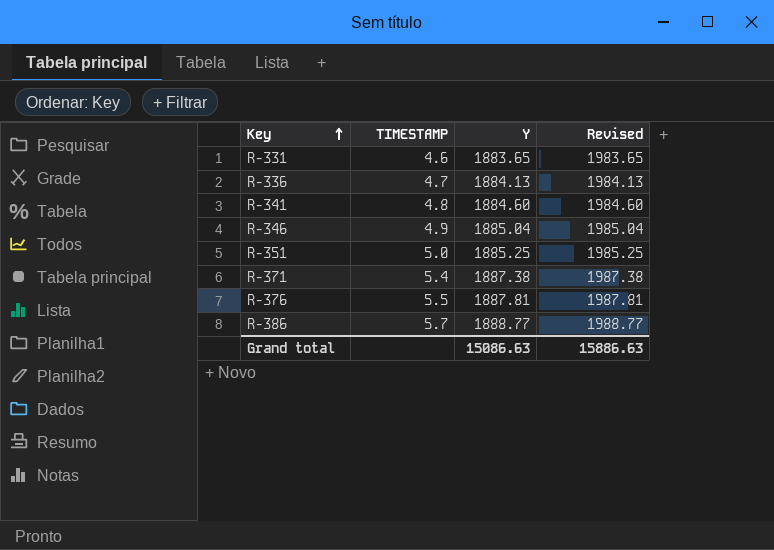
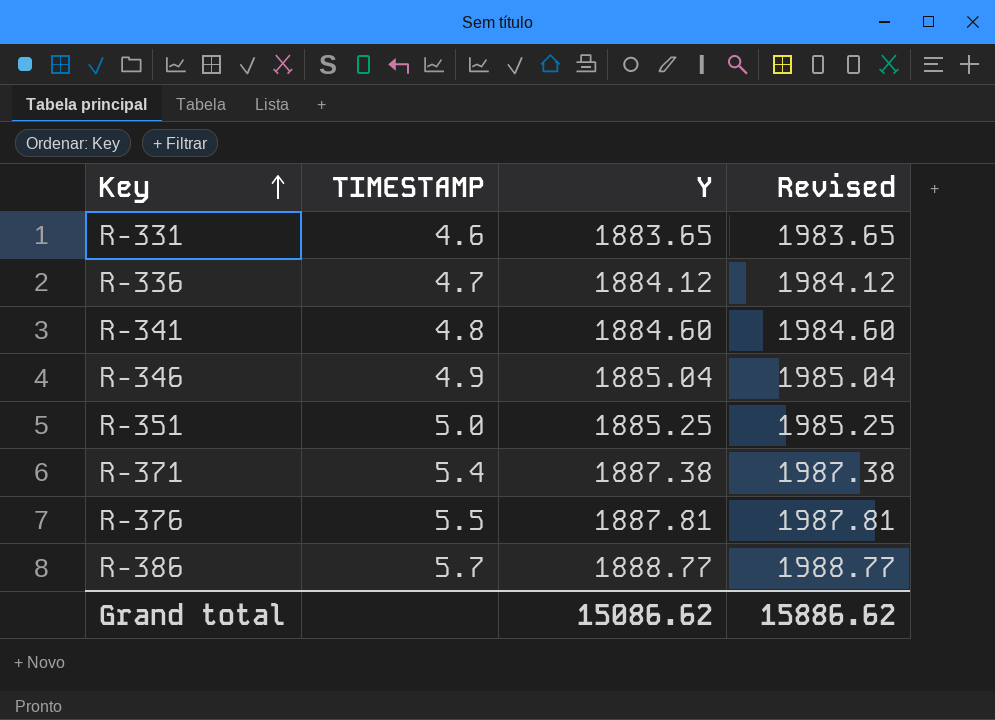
R-336 | Y: 1884.13 -> 1884.12
R-336 | Revised: 1984.13 -> 1984.12
Grand total | Y: 15086.63 -> 15086.62
Grand total | Revised: 15886.63 -> 15886.62

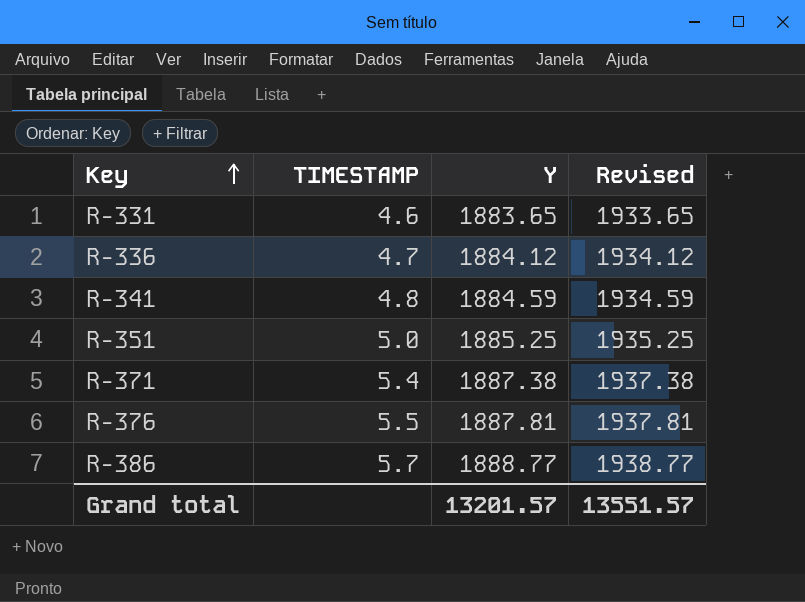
column Revised | formula: [Y] + 100 -> [Y] + 50
row R-346: 4.9 | 1885.04 | 1985.04 -> none
R-341 | Y: 1884.60 -> 1884.59
Grand total | Y: 15086.62 -> 13201.57
Grand total | Revised: 15886.62 -> 13551.57

